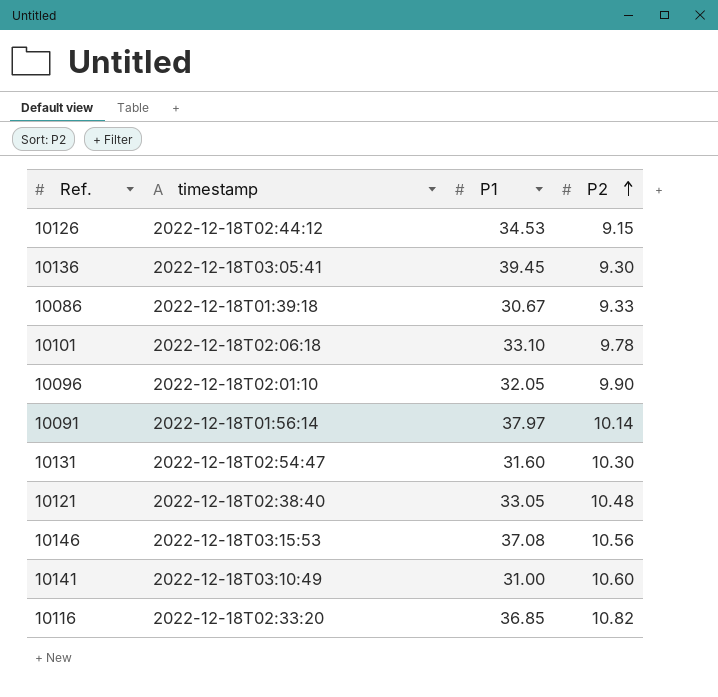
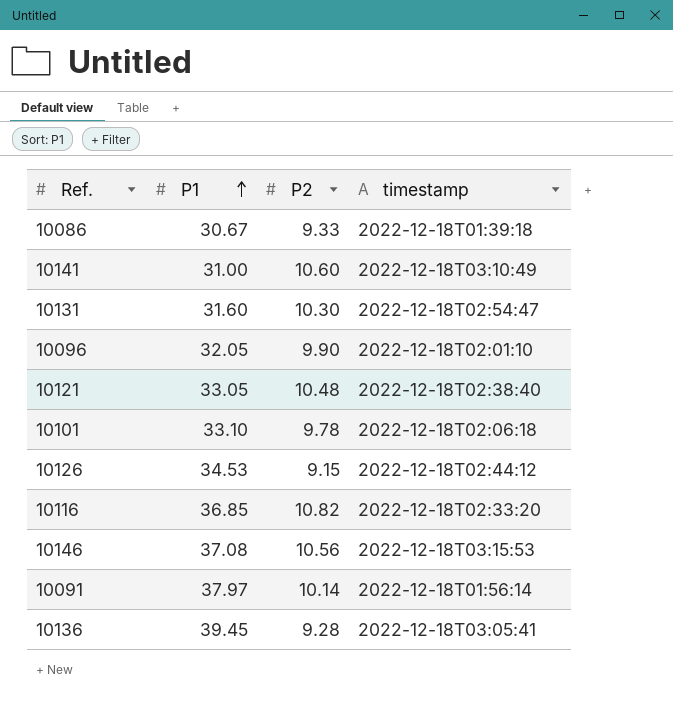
row order: P2 ascending -> P1 ascending
column timestamp | position: 2 -> 4
10136 | P2: 9.30 -> 9.28

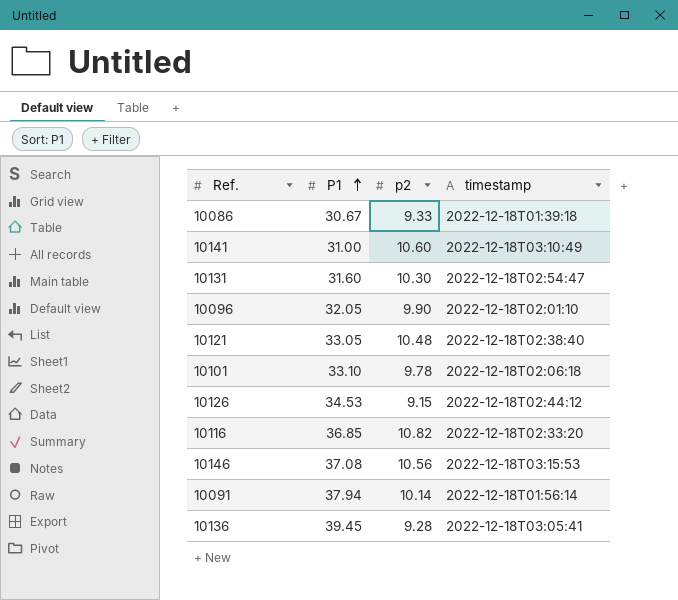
column name: P2 -> p2
10091 | P1: 37.97 -> 37.94

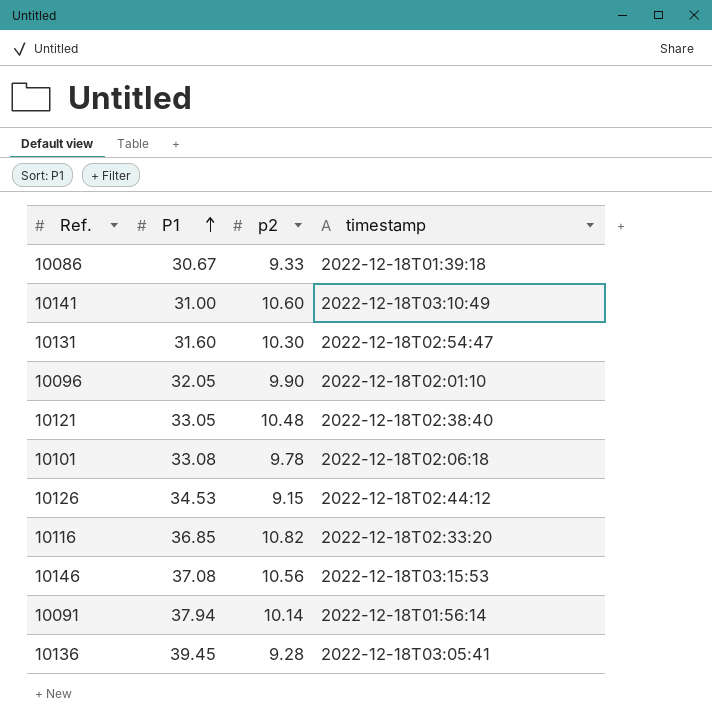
10101 | P1: 33.10 -> 33.08

